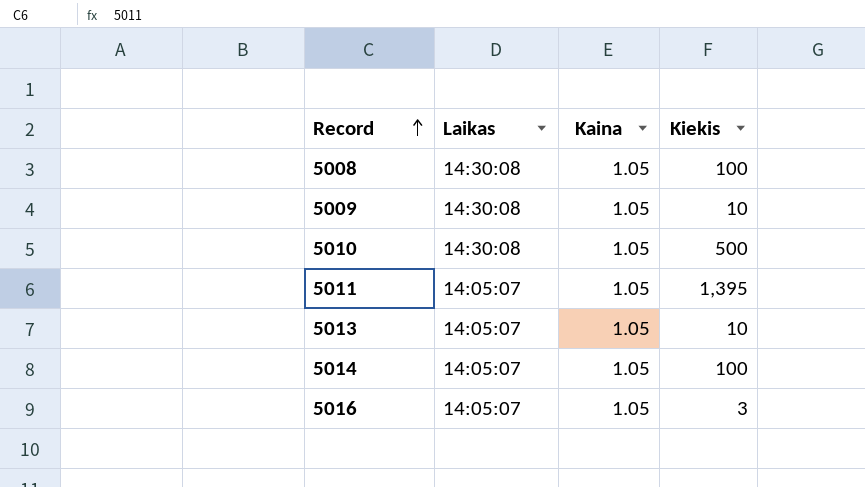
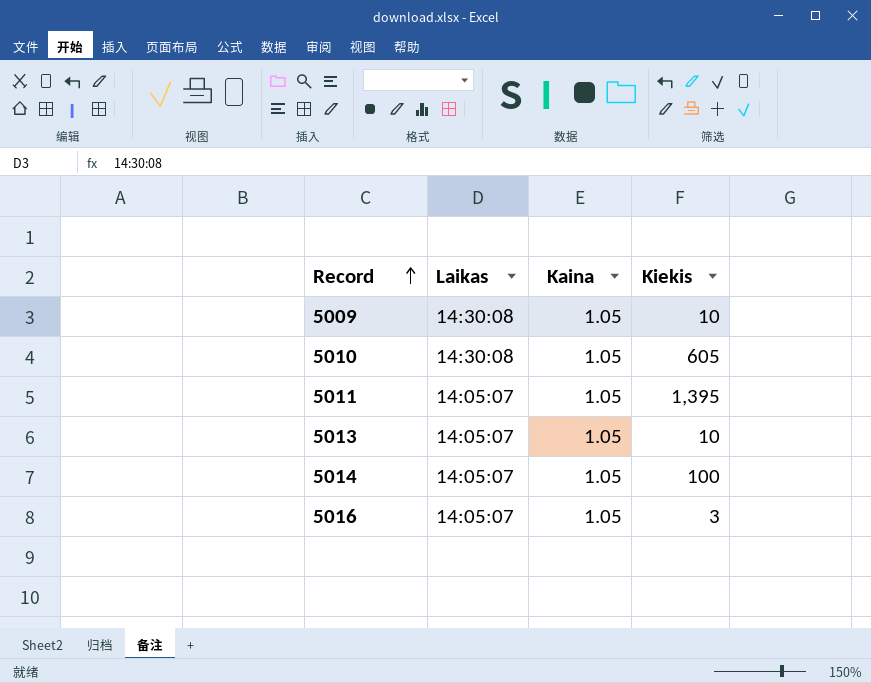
row 5008: 14:30:08 | 1.05 | 100 -> none
5010 | Kiekis: 500 -> 605

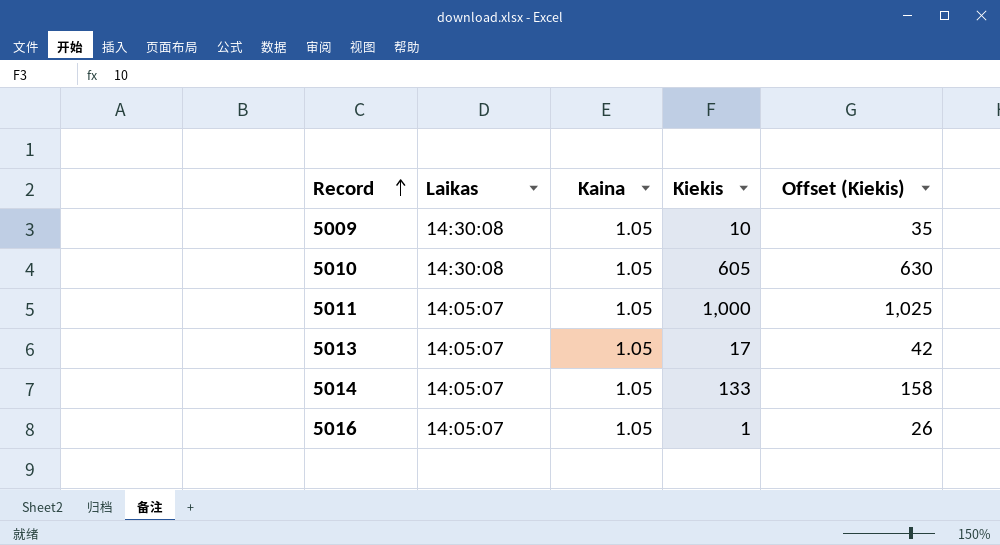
column Offset (Kiekis) | formula: none -> [Kiekis] + 25
5011 | Kiekis: 1,395 -> 1,000
5013 | Kiekis: 10 -> 17
5014 | Kiekis: 100 -> 133
5016 | Kiekis: 3 -> 1

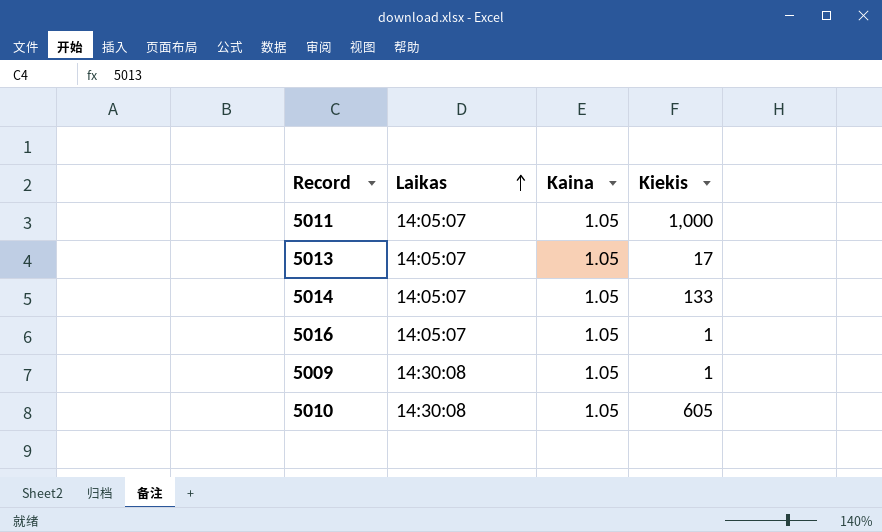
row order: Record ascending -> Laikas ascending
column Offset (Kiekis) | formula: [Kiekis] + 25 -> none
5009 | Kiekis: 10 -> 1

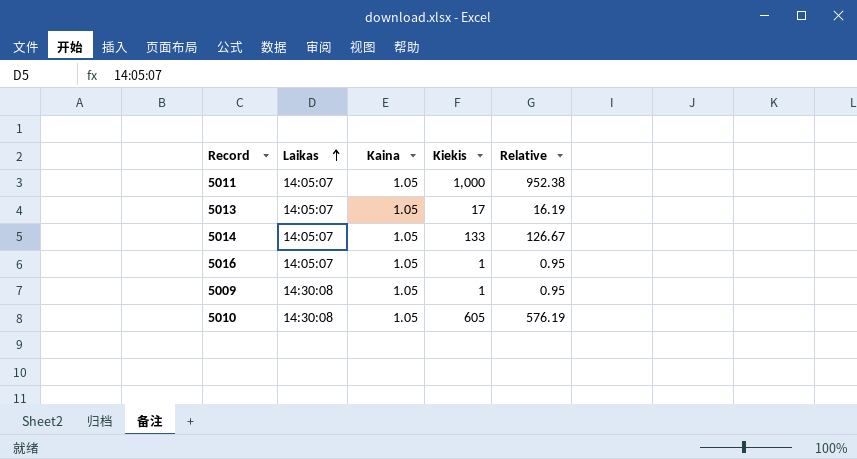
column Relative | formula: none -> [Kiekis] / [Kaina]

